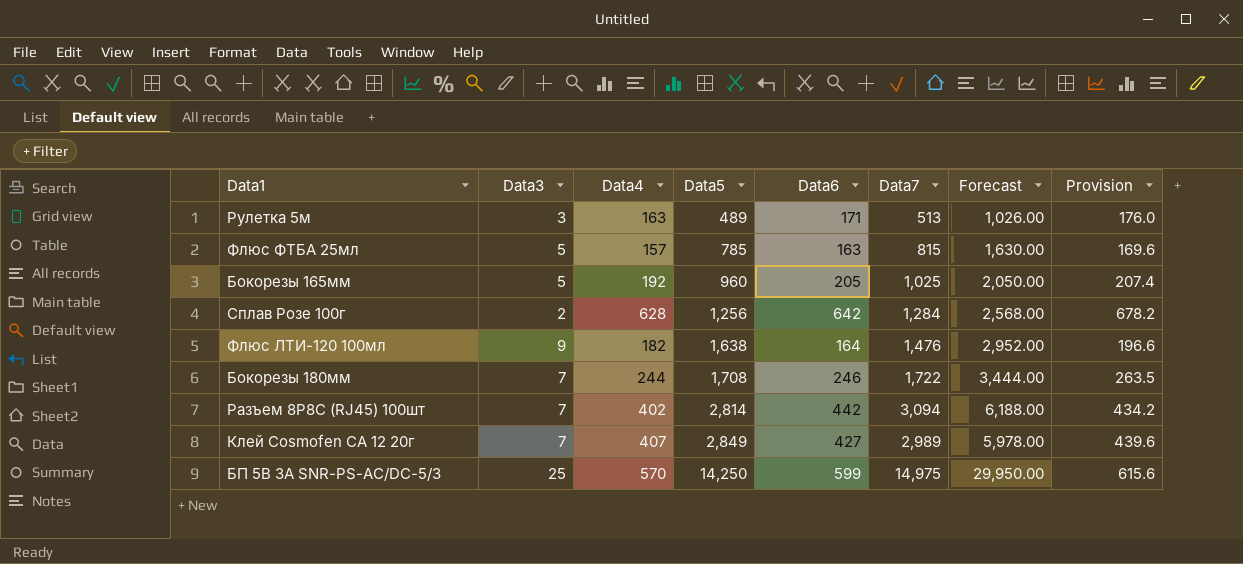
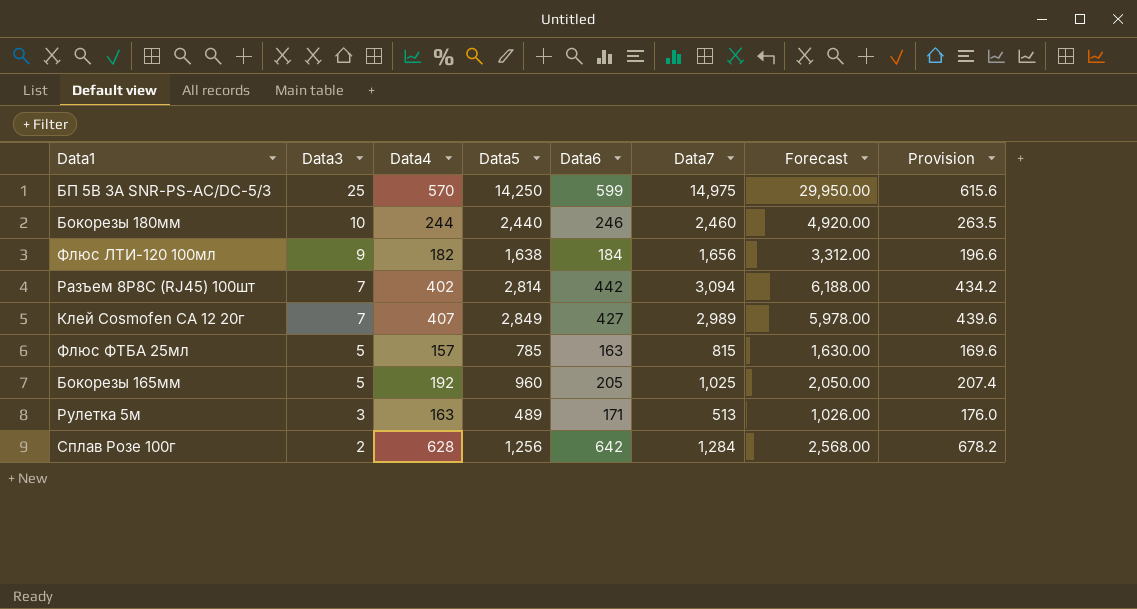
row order: Data5 ascending -> Data3 descending
Бокорезы 180мм | Data3: 7 -> 10
Бокорезы 180мм | Data5: 1,708 -> 2,440
Бокорезы 180мм | Data7: 1,722 -> 2,460
Бокорезы 180мм | Forecast: 3,444.00 -> 4,920.00
Флюс ЛТИ-120 100мл | Data6: 164 -> 184
Флюс ЛТИ-120 100мл | Data7: 1,476 -> 1,656
Флюс ЛТИ-120 100мл | Forecast: 2,952.00 -> 3,312.00

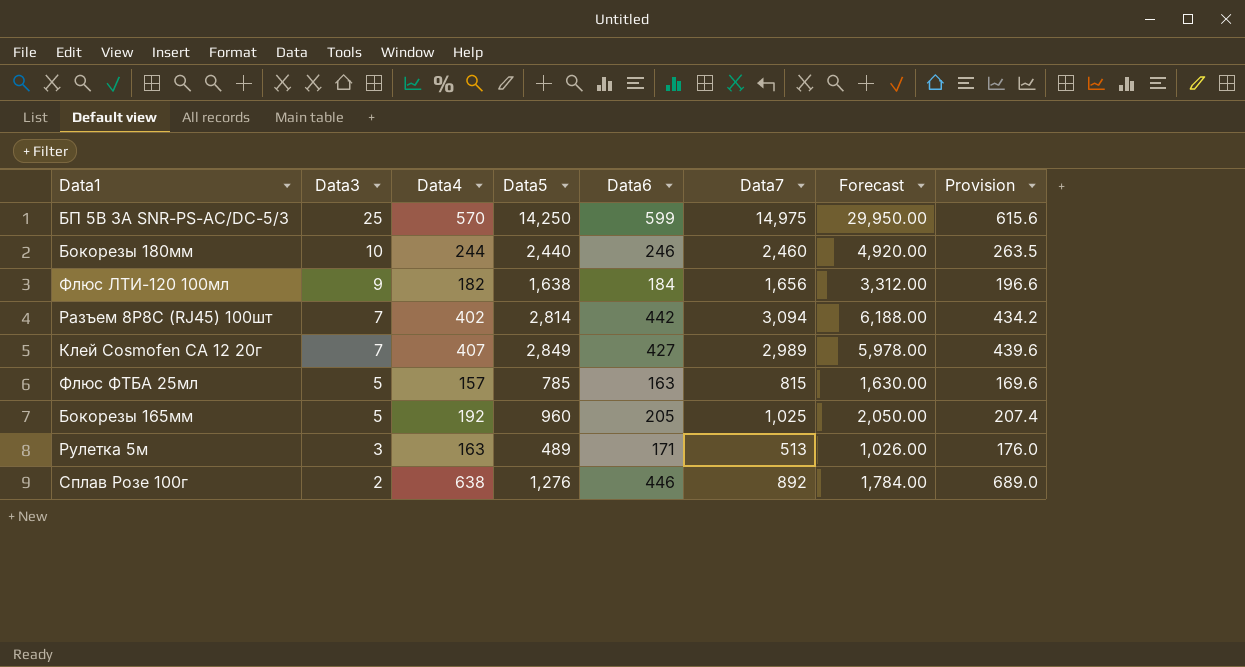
Сплав Розе 100г | Data4: 628 -> 638
Сплав Розе 100г | Data5: 1,256 -> 1,276
Сплав Розе 100г | Data6: 642 -> 446
Сплав Розе 100г | Data7: 1,284 -> 892
Сплав Розе 100г | Forecast: 2,568.00 -> 1,784.00
Сплав Розе 100г | Provision: 678.2 -> 689.0

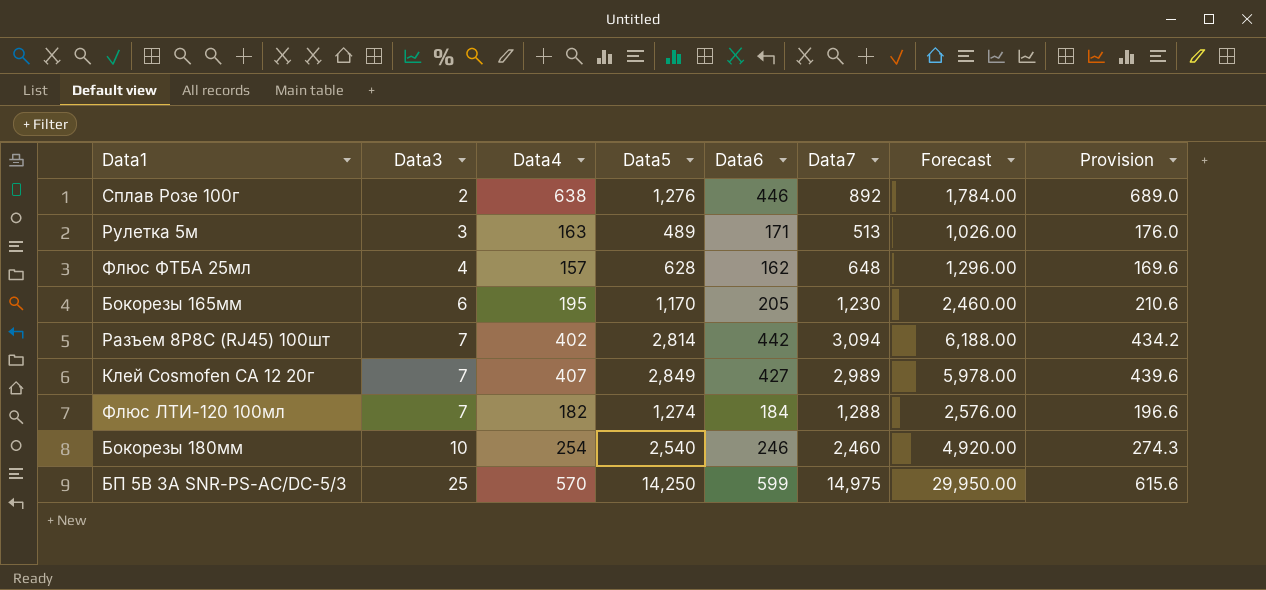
row order: Data3 descending -> Data3 ascending
Флюс ФТБА 25мл | Data3: 5 -> 4
Флюс ФТБА 25мл | Data5: 785 -> 628
Флюс ФТБА 25мл | Data6: 163 -> 162
Флюс ФТБА 25мл | Data7: 815 -> 648
Флюс ФТБА 25мл | Forecast: 1,630.00 -> 1,296.00
Бокорезы 165мм | Data3: 5 -> 6
Бокорезы 165мм | Data4: 192 -> 195
Бокорезы 165мм | Data5: 960 -> 1,170
Бокорезы 165мм | Data7: 1,025 -> 1,230
Бокорезы 165мм | Forecast: 2,050.00 -> 2,460.00
Бокорезы 165мм | Provision: 207.4 -> 210.6
Флюс ЛТИ-120 100мл | Data3: 9 -> 7
Флюс ЛТИ-120 100мл | Data5: 1,638 -> 1,274
Флюс ЛТИ-120 100мл | Data7: 1,656 -> 1,288
Флюс ЛТИ-120 100мл | Forecast: 3,312.00 -> 2,576.00
Бокорезы 180мм | Data4: 244 -> 254
Бокорезы 180мм | Data5: 2,440 -> 2,540
Бокорезы 180мм | Provision: 263.5 -> 274.3

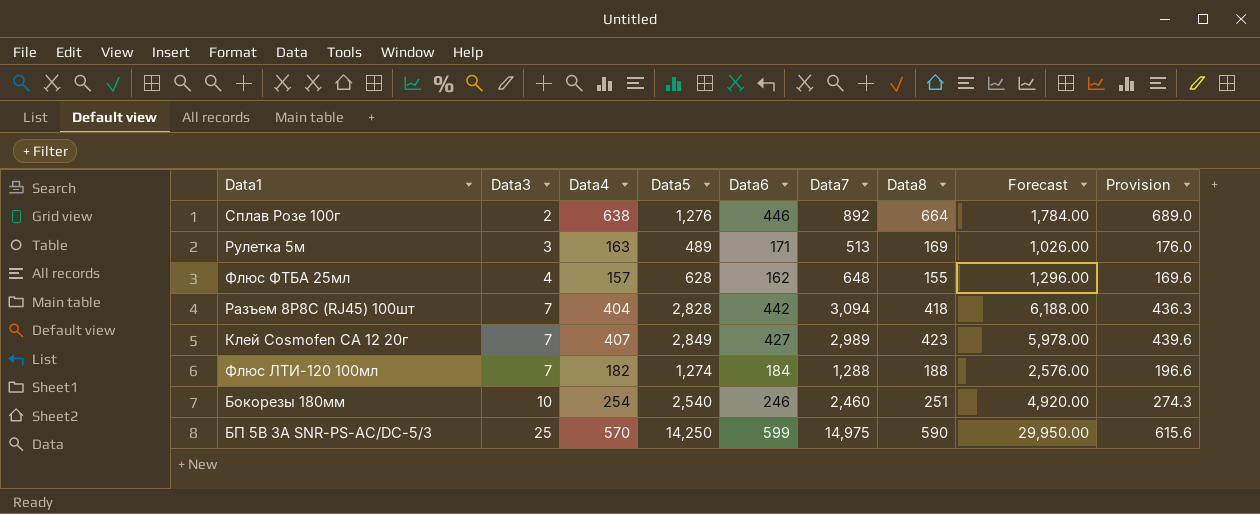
column Data8 | position: none -> 7
row Бокорезы 165мм: 6 | 195 | 1,170 | 205 | 1,230 | 2,460.00 | 210.6 -> none
Разъем 8P8C (RJ45) 100шт | Data4: 402 -> 404
Разъем 8P8C (RJ45) 100шт | Data5: 2,814 -> 2,828
Разъем 8P8C (RJ45) 100шт | Provision: 434.2 -> 436.3

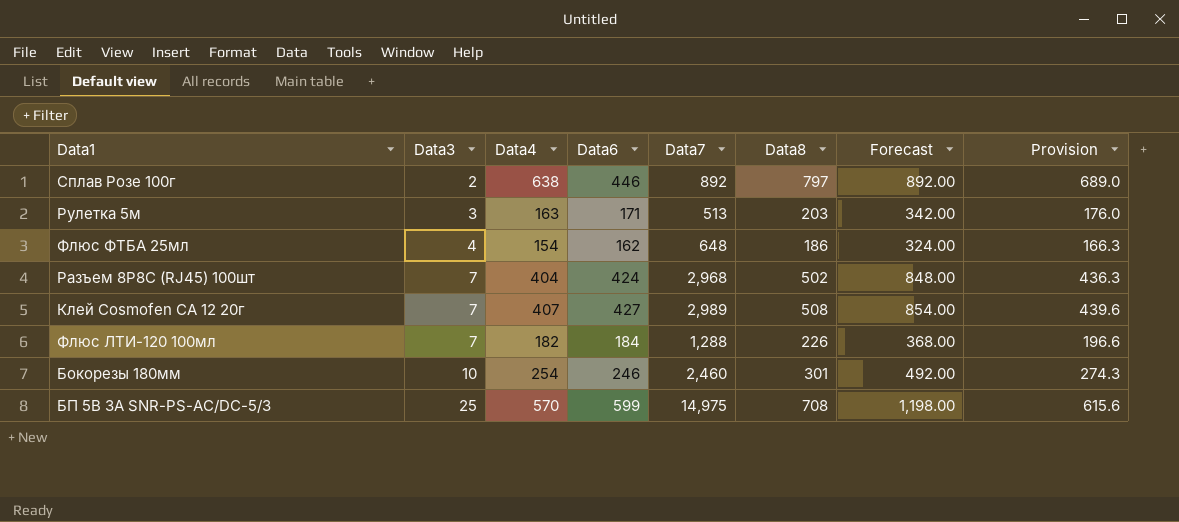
column Data5 | formula: [Data3] * [Data4] -> none
column Forecast | formula: [Data7] * 2 -> [Data6] * 2
Сплав Розе 100г | Data8: 664 -> 797
Рулетка 5м | Data8: 169 -> 203
Флюс ФТБА 25мл | Data4: 157 -> 154
Флюс ФТБА 25мл | Data8: 155 -> 186
Флюс ФТБА 25мл | Provision: 169.6 -> 166.3
Разъем 8P8C (RJ45) 100шт | Data6: 442 -> 424
Разъем 8P8C (RJ45) 100шт | Data7: 3,094 -> 2,968
Разъем 8P8C (RJ45) 100шт | Data8: 418 -> 502
Клей Cosmofen CA 12 20г | Data8: 423 -> 508
Флюс ЛТИ-120 100мл | Data8: 188 -> 226
Бокорезы 180мм | Data8: 251 -> 301
БП 5В 3A SNR-PS-AC/DC-5/3 | Data8: 590 -> 708

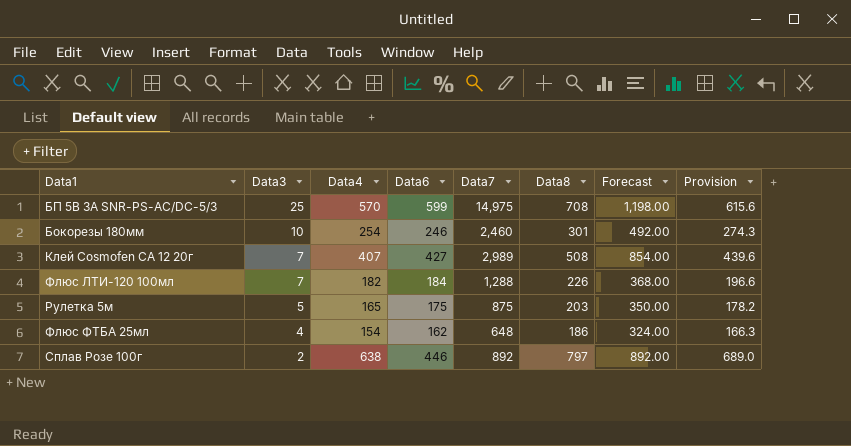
row order: Data3 ascending -> Data3 descending
row Разъем 8P8C (RJ45) 100шт: 7 | 404 | 424 | 2,968 | 502 | 848.00 | 436.3 -> none
Рулетка 5м | Data3: 3 -> 5
Рулетка 5м | Data4: 163 -> 165
Рулетка 5м | Data6: 171 -> 175
Рулетка 5м | Data7: 513 -> 875
Рулетка 5м | Forecast: 342.00 -> 350.00
Рулетка 5м | Provision: 176.0 -> 178.2

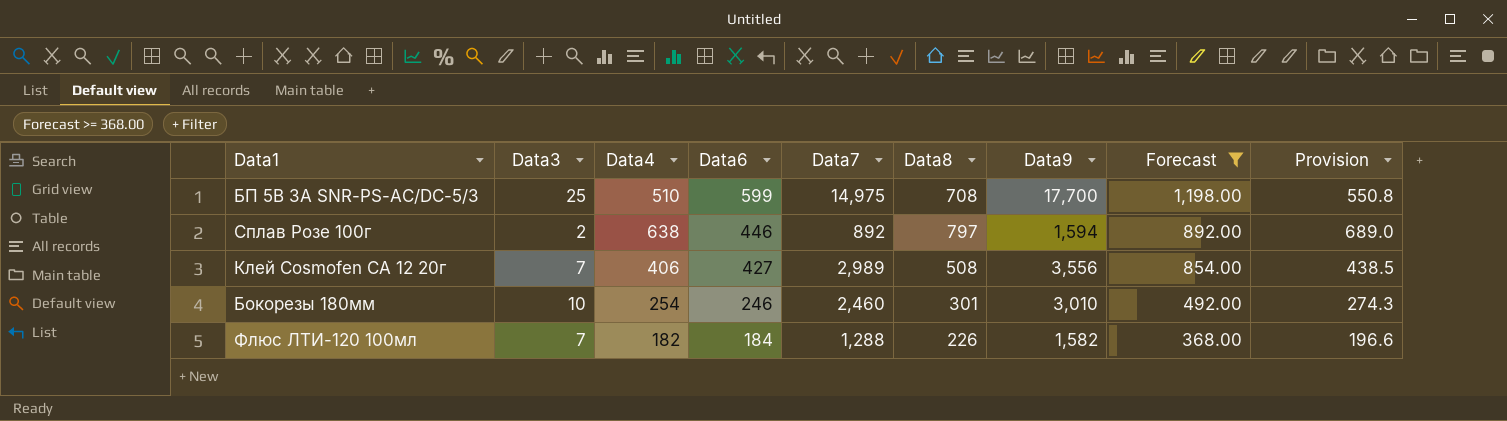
filter: none -> Forecast >= 368.00
row order: Data3 descending -> Data6 descending
column Data9 | formula: none -> [Data3] * [Data8]
БП 5В 3A SNR-PS-AC/DC-5/3 | Data4: 570 -> 510
БП 5В 3A SNR-PS-AC/DC-5/3 | Provision: 615.6 -> 550.8
Клей Cosmofen CA 12 20г | Data4: 407 -> 406
Клей Cosmofen CA 12 20г | Provision: 439.6 -> 438.5

